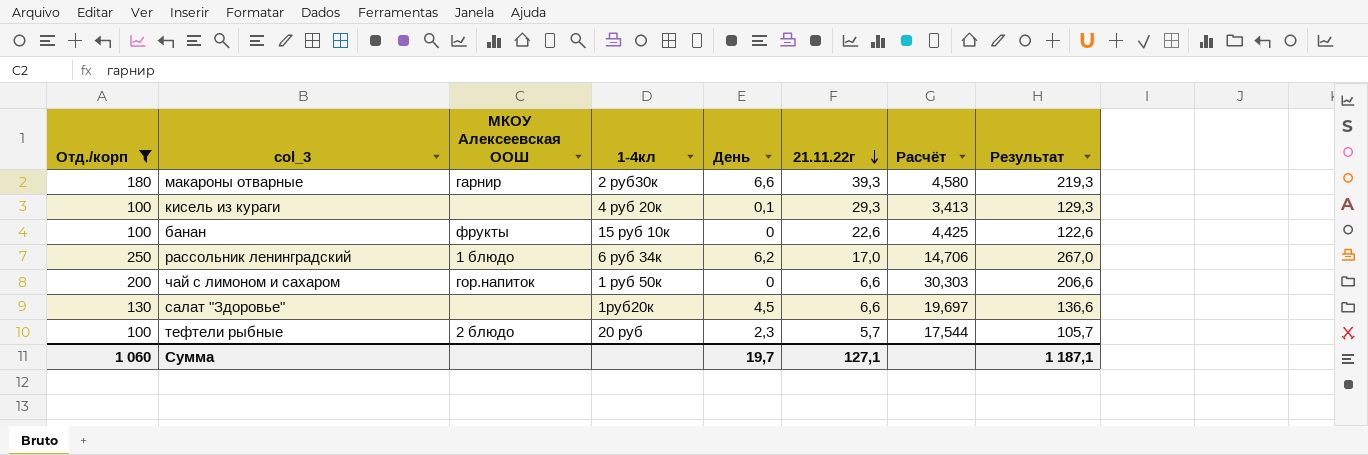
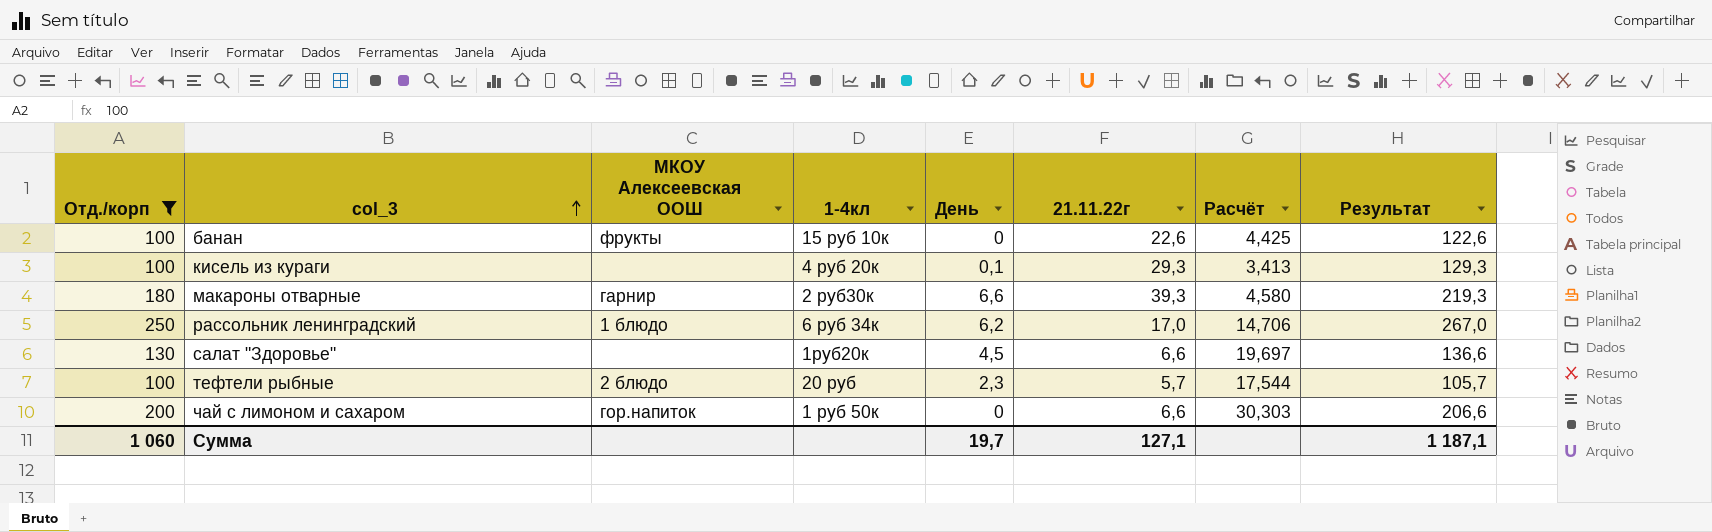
row order: 21.11.22г descending -> col_3 ascending

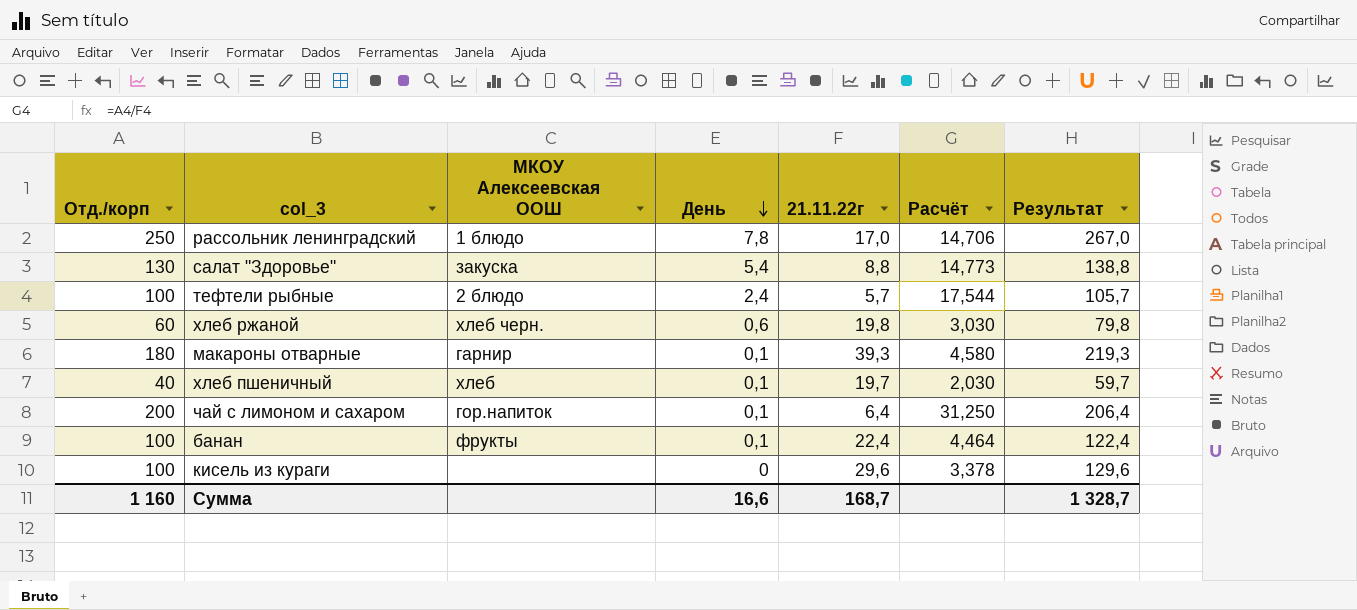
filter: Отд./корп >= 100 -> none
row order: col_3 ascending -> День descending
column 1-4кл | position: 4 -> none
рассольник ленинградский | День: 6,2 -> 7,8
салат "Здоровье" | МКОУ Алексеевская ООШ: none -> закуска
салат "Здоровье" | День: 4,5 -> 5,4
салат "Здоровье" | 21.11.22г: 6,6 -> 8,8
салат "Здоровье" | Расчёт: 19,697 -> 14,773
салат "Здоровье" | Результат: 136,6 -> 138,8
тефтели рыбные | День: 2,3 -> 2,4
макароны отварные | День: 6,6 -> 0,1
чай с лимоном и сахаром | День: 0 -> 0,1
чай с лимоном и сахаром | 21.11.22г: 6,6 -> 6,4
чай с лимоном и сахаром | Расчёт: 30,303 -> 31,250
чай с лимоном и сахаром | Результат: 206,6 -> 206,4
банан | День: 0 -> 0,1
банан | 21.11.22г: 22,6 -> 22,4
банан | Расчёт: 4,425 -> 4,464
банан | Результат: 122,6 -> 122,4
кисель из кураги | День: 0,1 -> 0
кисель из кураги | 21.11.22г: 29,3 -> 29,6
кисель из кураги | Расчёт: 3,413 -> 3,378
кисель из кураги | Результат: 129,3 -> 129,6
Сумма | Отд./корп: 1 060 -> 1 160
Сумма | День: 19,7 -> 16,6
Сумма | 21.11.22г: 127,1 -> 168,7
Сумма | Результат: 1 187,1 -> 1 328,7

